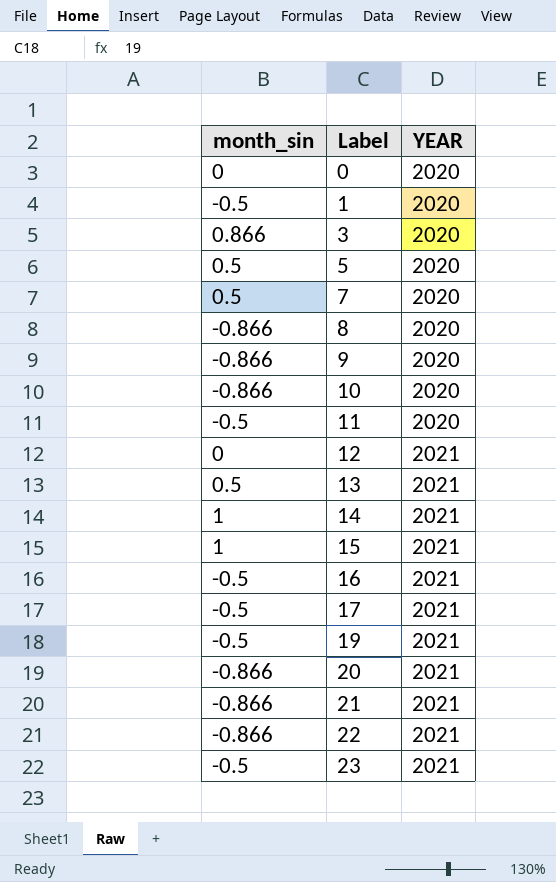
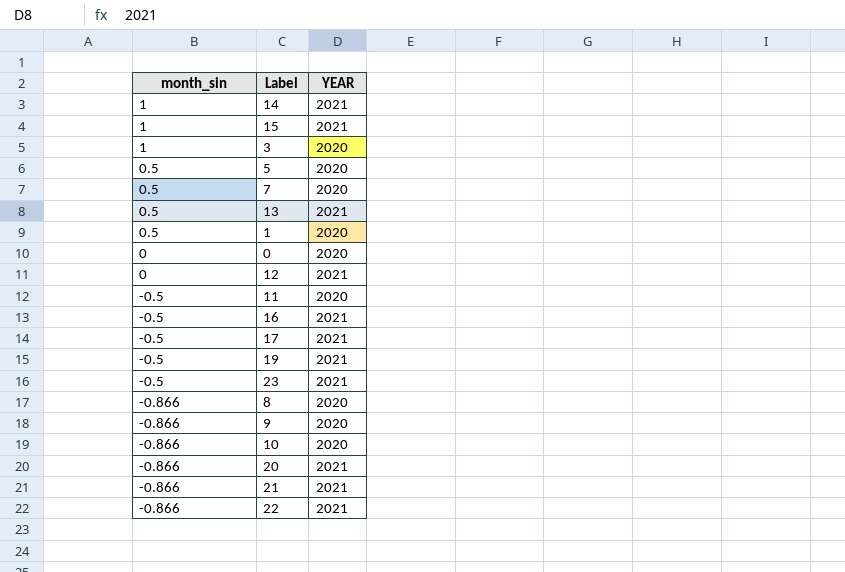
row order: Label ascending -> month_sin descending
3 | month_sin: 0.866 -> 1
1 | month_sin: -0.5 -> 0.5

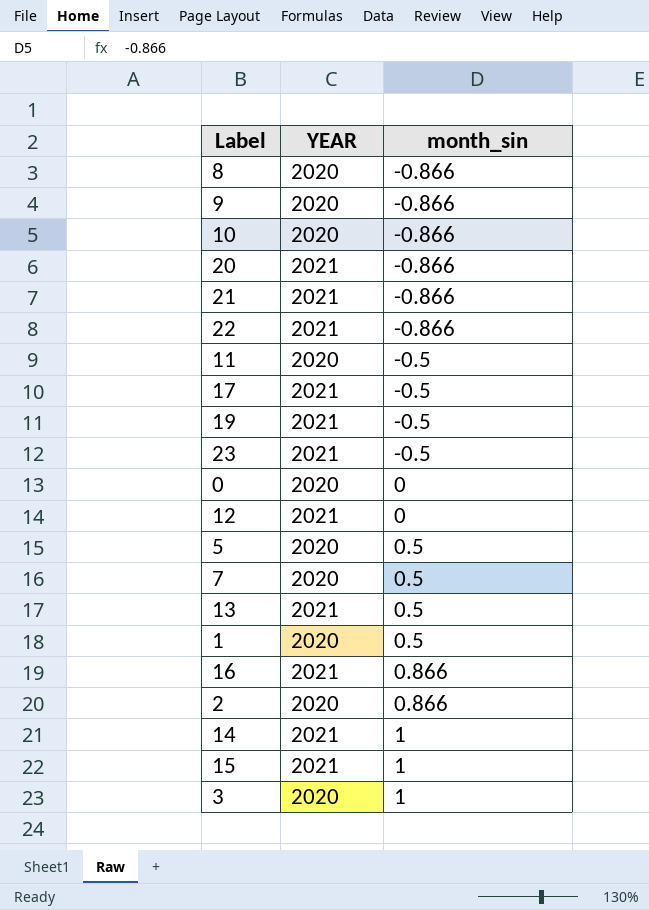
row order: month_sin descending -> month_sin ascending
column month_sin | position: 1 -> 3
16 | month_sin: -0.5 -> 0.866
row 2: none -> 2020 | 0.866

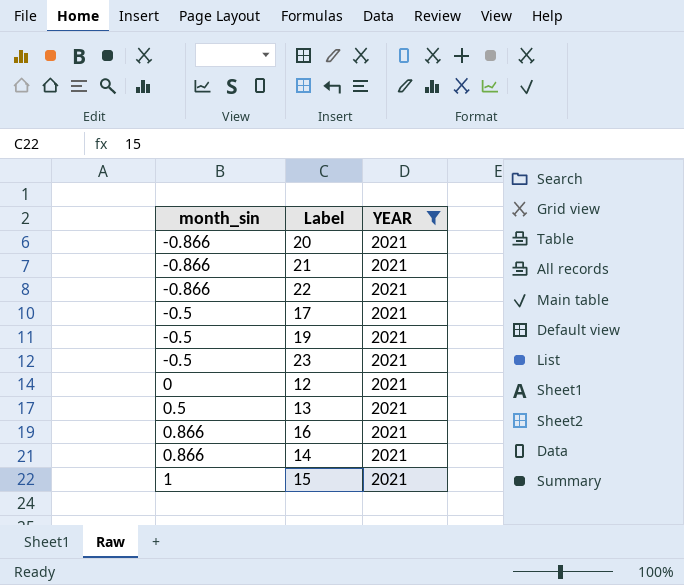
filter: none -> YEAR = 2021
column month_sin | position: 3 -> 1
14 | month_sin: 1 -> 0.866

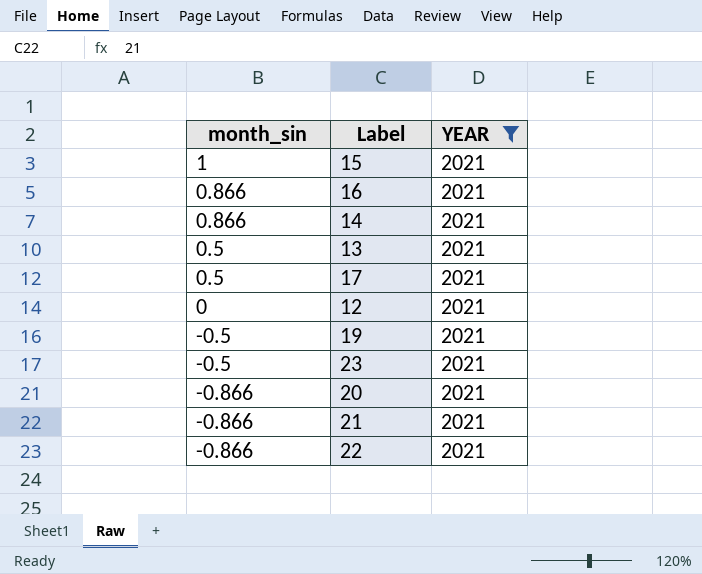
row order: month_sin ascending -> month_sin descending
17 | month_sin: -0.5 -> 0.5

